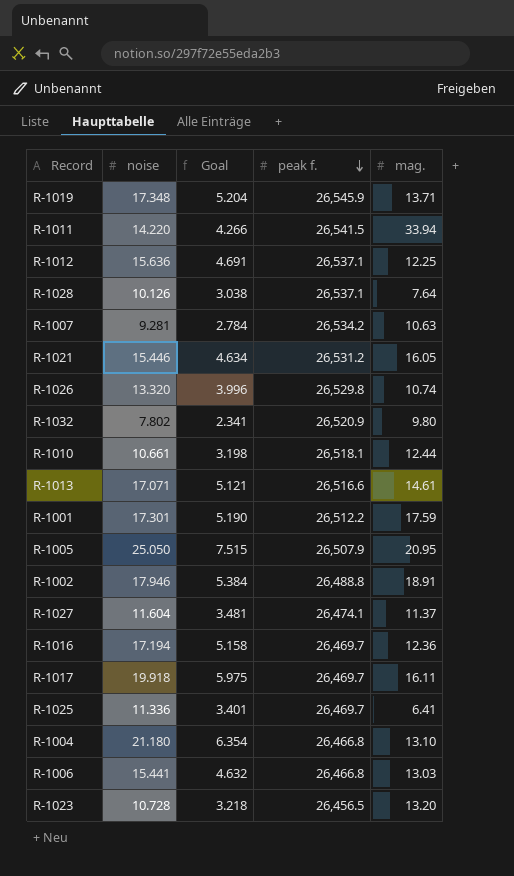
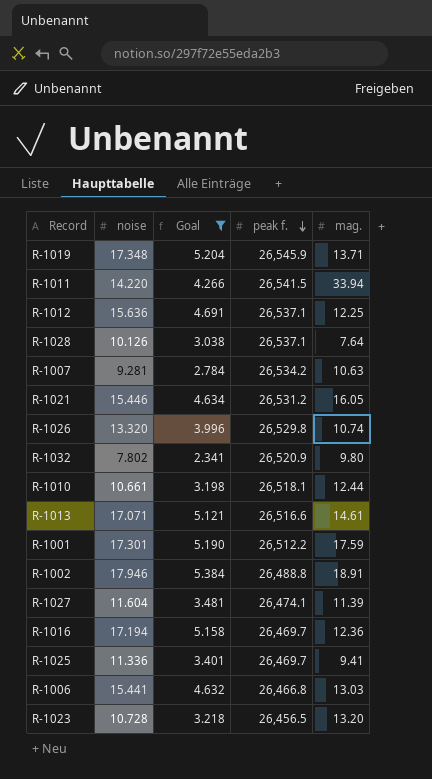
filter: none -> Goal <= 5.384
R-1027 | mag.: 11.37 -> 11.39
R-1025 | mag.: 6.41 -> 9.41

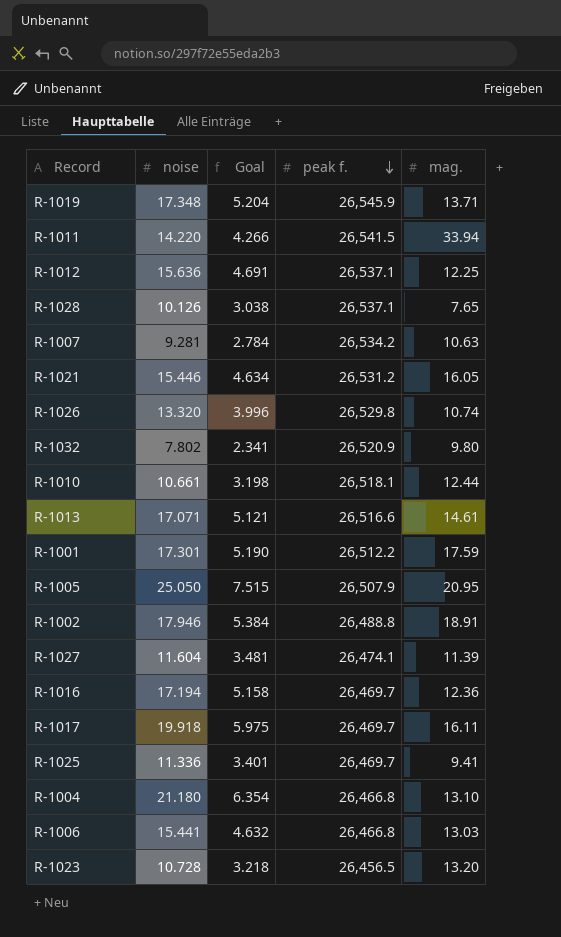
filter: Goal <= 5.384 -> none
R-1028 | mag.: 7.64 -> 7.65

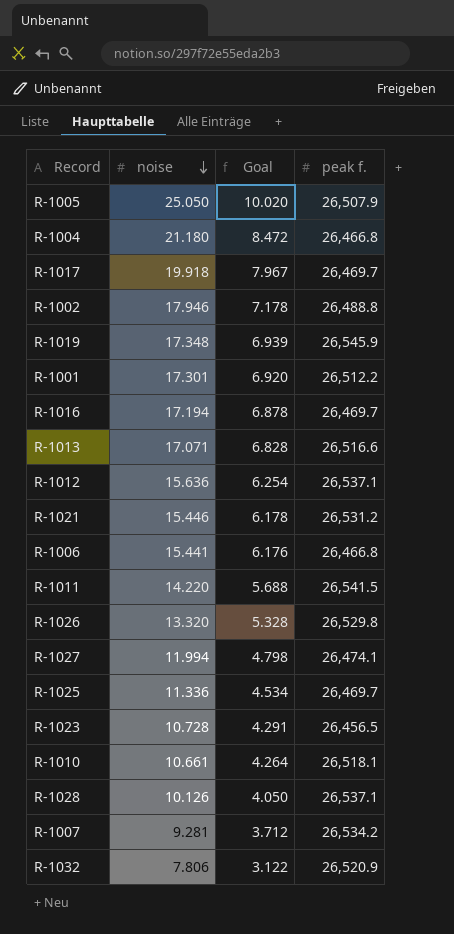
row order: peak f. descending -> noise descending
column mag. | position: 5 -> none
column Goal | formula: [noise] * 0.3 -> [noise] * 0.4
R-1027 | noise: 11.604 -> 11.994
R-1032 | noise: 7.802 -> 7.806

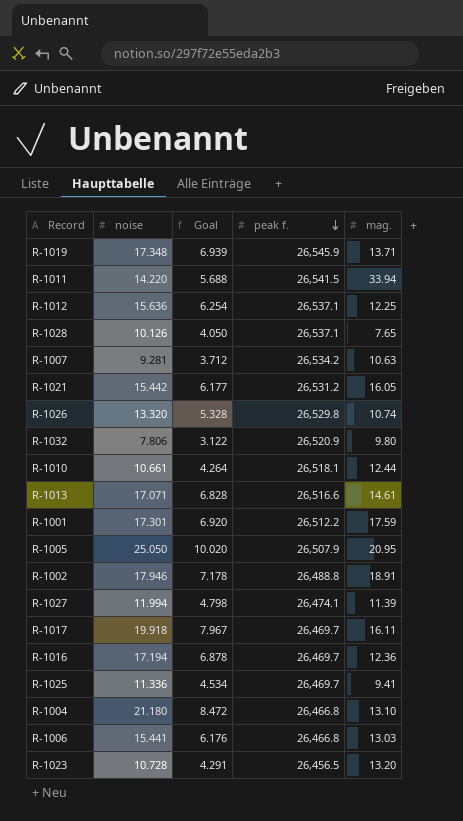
row order: noise descending -> peak f. descending
column mag. | position: none -> 5
R-1021 | noise: 15.446 -> 15.442
R-1021 | Goal: 6.178 -> 6.177

